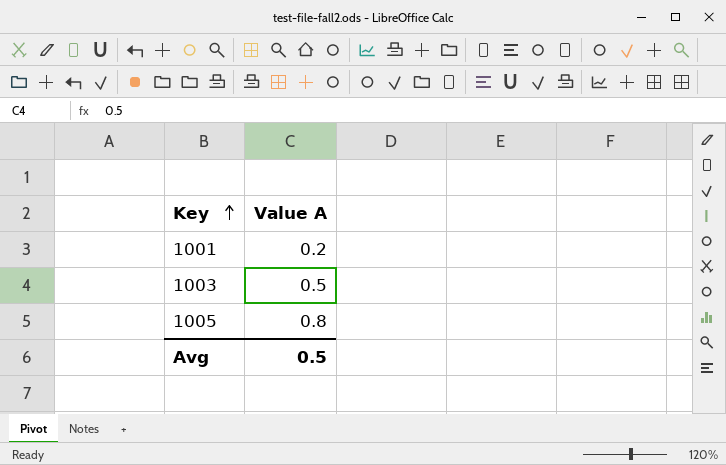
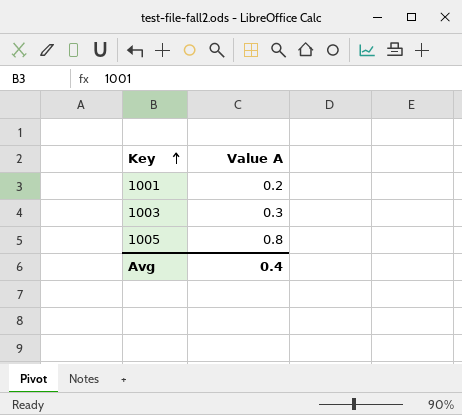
1003 | Value A: 0.5 -> 0.3
Avg | Value A: 0.5 -> 0.4

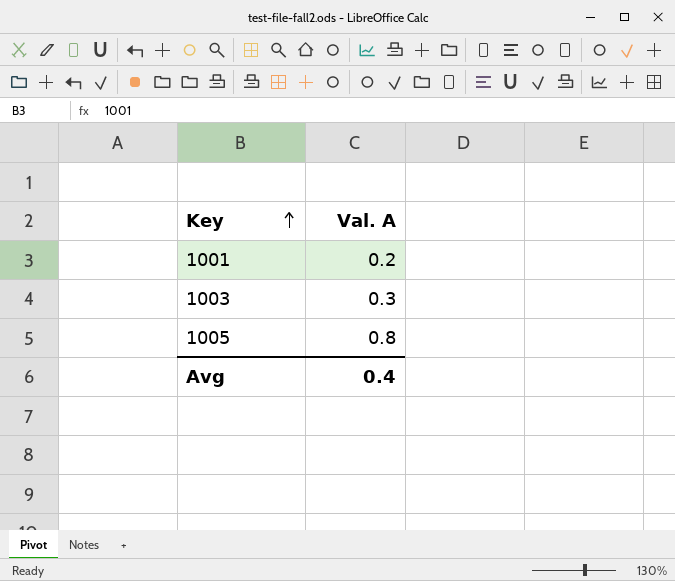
column name: Value A -> Val. A

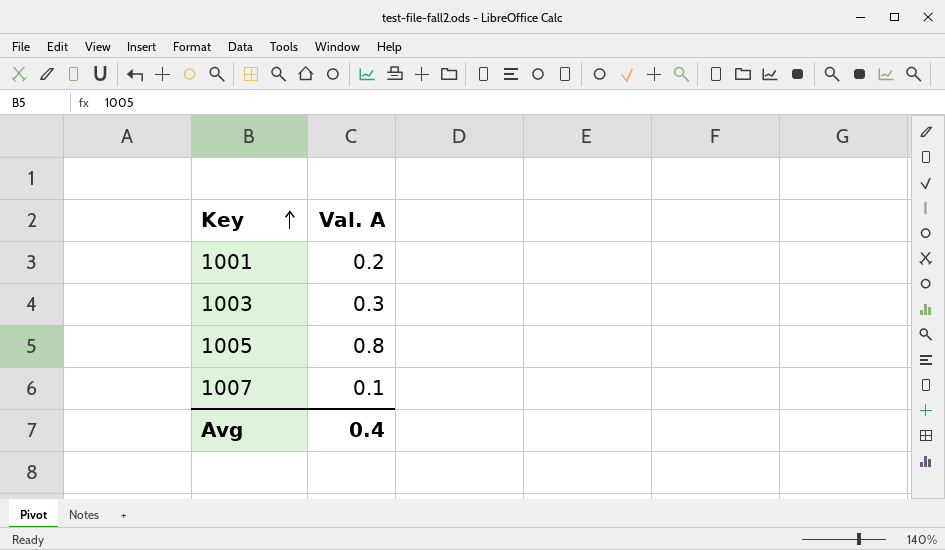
row 1007: none -> 0.1

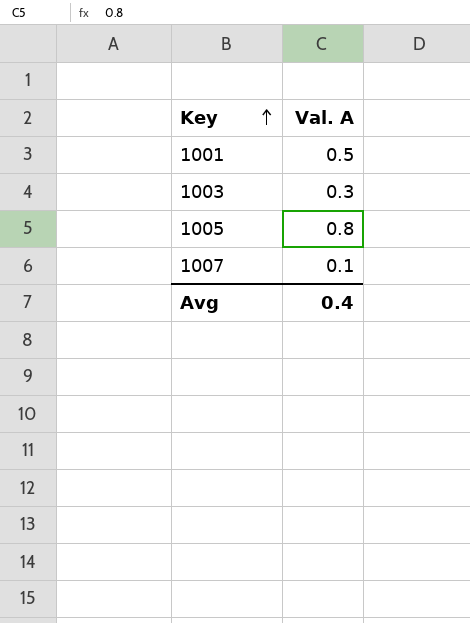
1001 | Val. A: 0.2 -> 0.5

